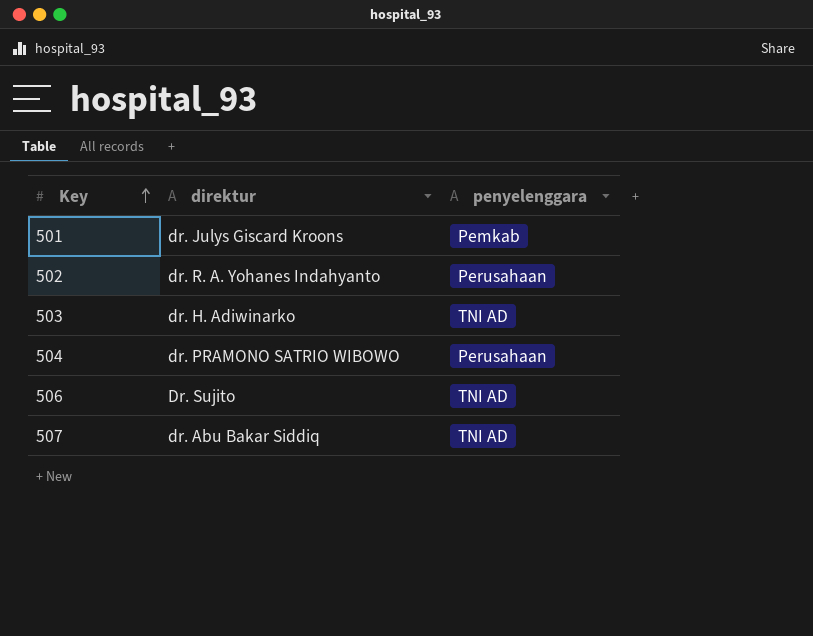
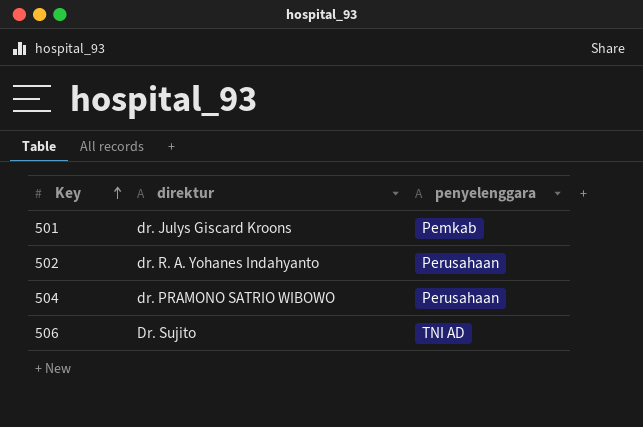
row 503: dr. H. Adiwinarko | TNI AD -> none
row 507: dr. Abu Bakar Siddiq | TNI AD -> none

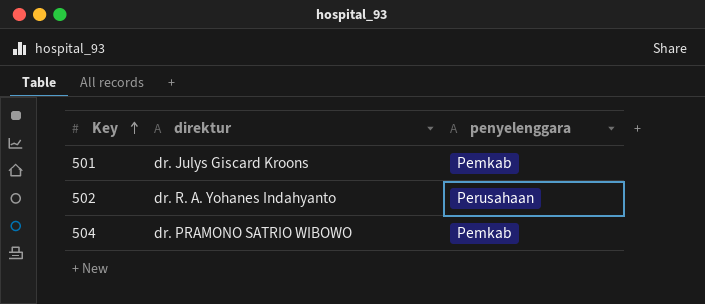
row 506: Dr. Sujito | TNI AD -> none
504 | penyelenggara: Perusahaan -> Pemkab

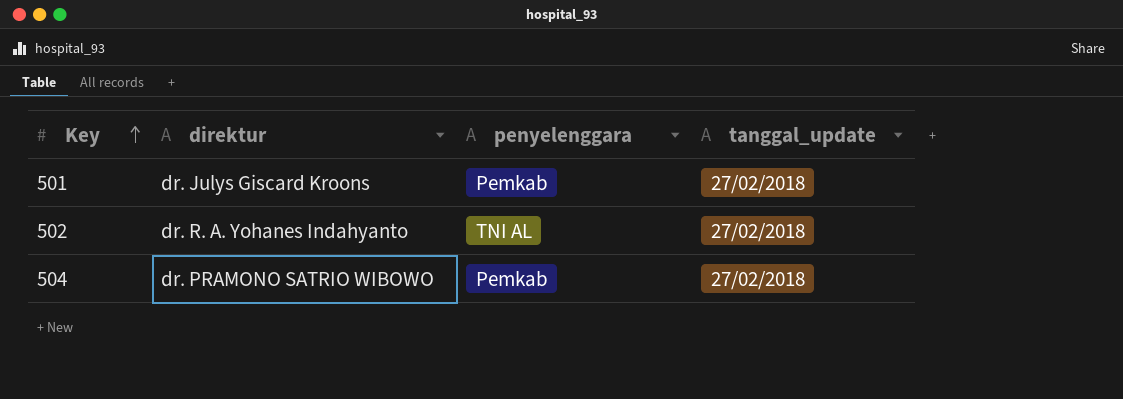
column tanggal_update | position: none -> 4
502 | penyelenggara: Perusahaan -> TNI AL

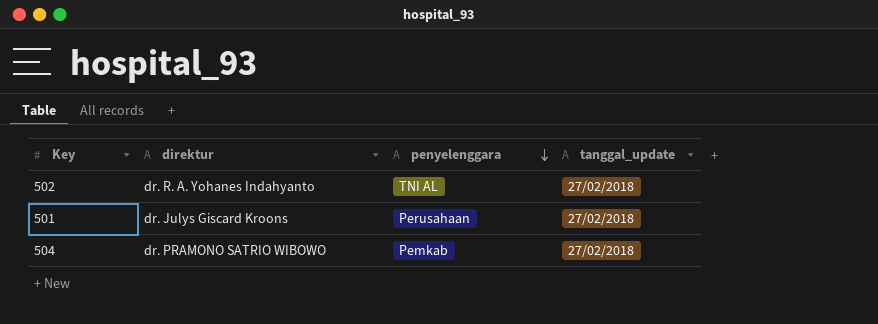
row order: Key ascending -> penyelenggara descending
501 | penyelenggara: Pemkab -> Perusahaan

